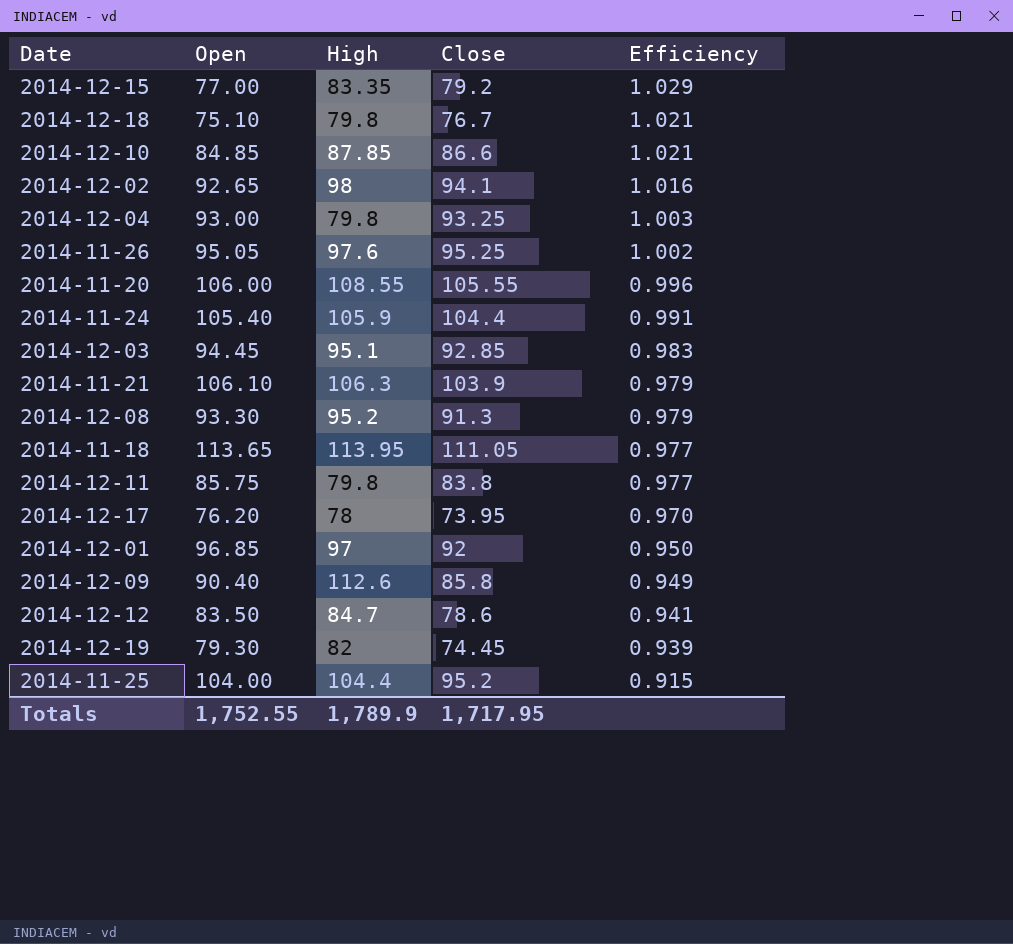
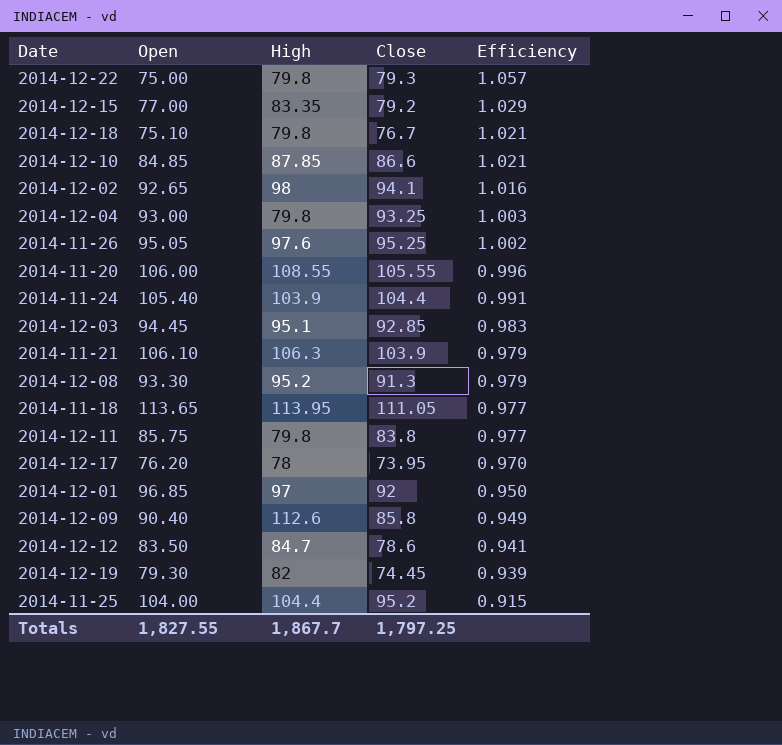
row 2014-12-22: none -> 75.00 | 79.8 | 79.3 | 1.057
2014-11-24 | High: 105.9 -> 103.9
Totals | Open: 1,752.55 -> 1,827.55
Totals | High: 1,789.9 -> 1,867.7
Totals | Close: 1,717.95 -> 1,797.25

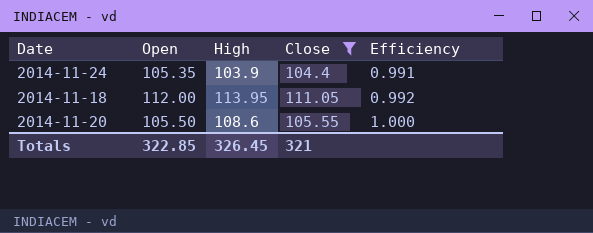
filter: none -> Close >= 104.4
row order: Efficiency descending -> Efficiency ascending
2014-11-24 | Open: 105.40 -> 105.35
2014-11-18 | Open: 113.65 -> 112.00
2014-11-18 | Efficiency: 0.977 -> 0.992
2014-11-20 | Open: 106.00 -> 105.50
2014-11-20 | High: 108.55 -> 108.6
2014-11-20 | Efficiency: 0.996 -> 1.000
Totals | Open: 1,827.55 -> 322.85
Totals | High: 1,867.7 -> 326.45
Totals | Close: 1,797.25 -> 321

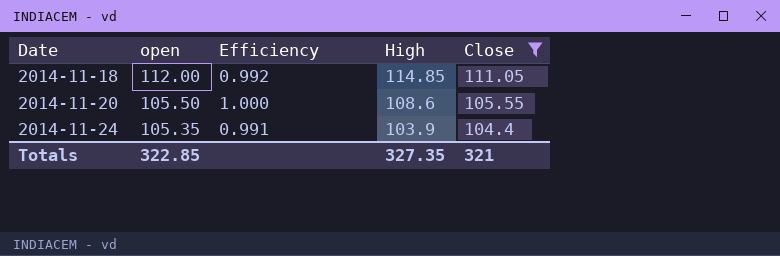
row order: Efficiency ascending -> Date ascending
column name: Open -> open
column Efficiency | position: 5 -> 3
2014-11-18 | High: 113.95 -> 114.85
Totals | High: 326.45 -> 327.35

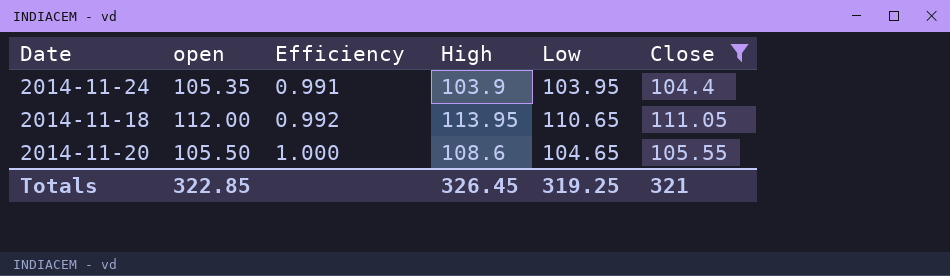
row order: Date ascending -> Efficiency ascending
column Low | position: none -> 5
2014-11-18 | High: 114.85 -> 113.95
Totals | High: 327.35 -> 326.45

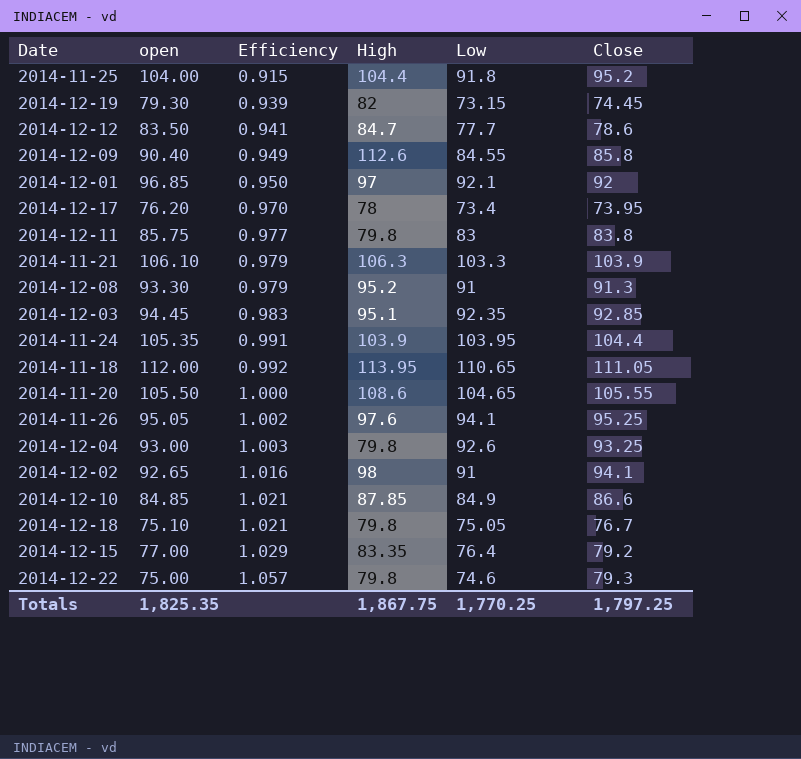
filter: Close >= 104.4 -> none
Totals | open: 322.85 -> 1,825.35
Totals | High: 326.45 -> 1,867.75
Totals | Low: 319.25 -> 1,770.25
Totals | Close: 321 -> 1,797.25

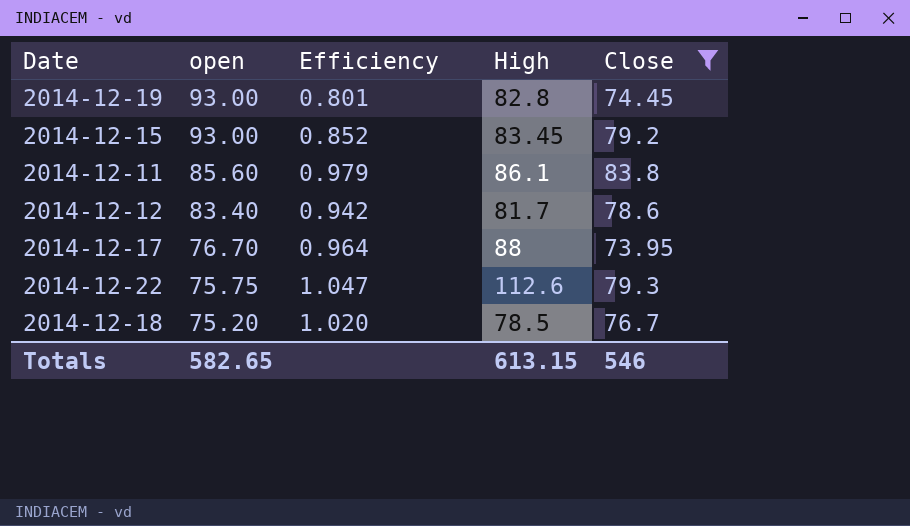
filter: none -> Close <= 83.8
row order: Efficiency ascending -> open descending
column Low | position: 5 -> none
2014-12-19 | open: 79.30 -> 93.00
2014-12-19 | Efficiency: 0.939 -> 0.801
2014-12-19 | High: 82 -> 82.8
2014-12-15 | open: 77.00 -> 93.00
2014-12-15 | Efficiency: 1.029 -> 0.852
2014-12-15 | High: 83.35 -> 83.45
2014-12-11 | open: 85.75 -> 85.60
2014-12-11 | Efficiency: 0.977 -> 0.979
2014-12-11 | High: 79.8 -> 86.1
2014-12-12 | open: 83.50 -> 83.40
2014-12-12 | Efficiency: 0.941 -> 0.942
2014-12-12 | High: 84.7 -> 81.7
2014-12-17 | open: 76.20 -> 76.70
2014-12-17 | Efficiency: 0.970 -> 0.964
2014-12-17 | High: 78 -> 88
2014-12-22 | open: 75.00 -> 75.75
2014-12-22 | Efficiency: 1.057 -> 1.047
2014-12-22 | High: 79.8 -> 112.6
2014-12-18 | open: 75.10 -> 75.20
2014-12-18 | Efficiency: 1.021 -> 1.020
2014-12-18 | High: 79.8 -> 78.5
Totals | open: 1,825.35 -> 582.65
Totals | High: 1,867.75 -> 613.15
Totals | Close: 1,797.25 -> 546

